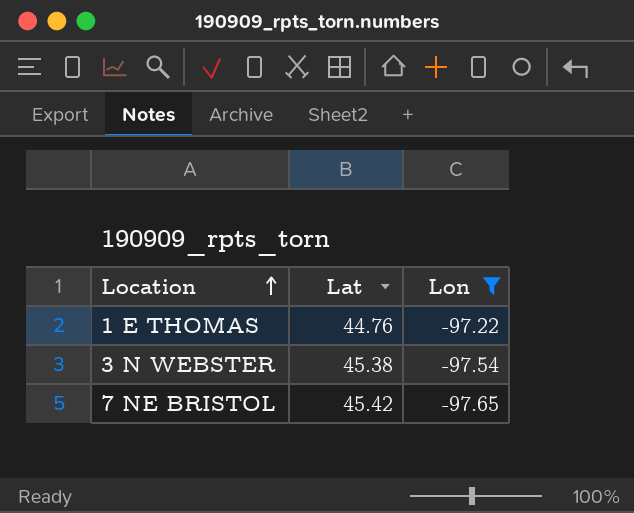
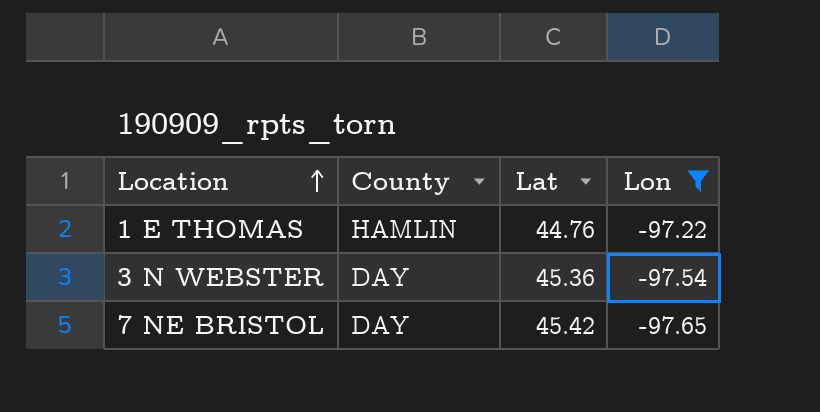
column County | position: none -> 2
3 N WEBSTER | Lat: 45.38 -> 45.36

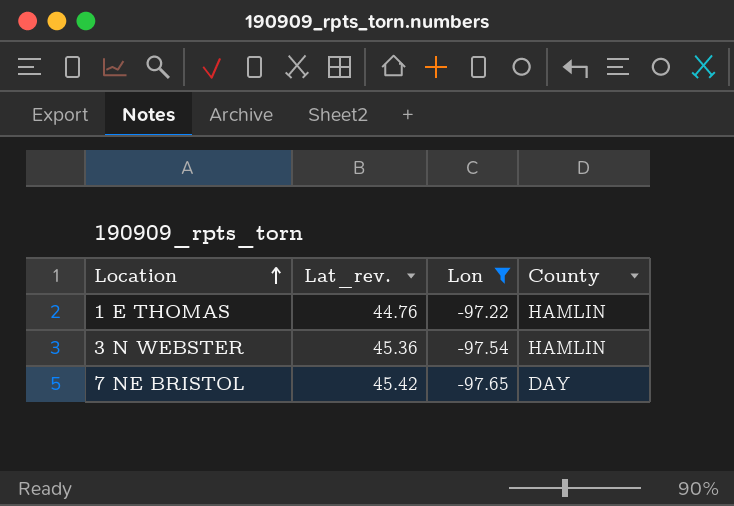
column name: Lat -> Lat_rev.
column County | position: 2 -> 4
3 N WEBSTER | County: DAY -> HAMLIN

